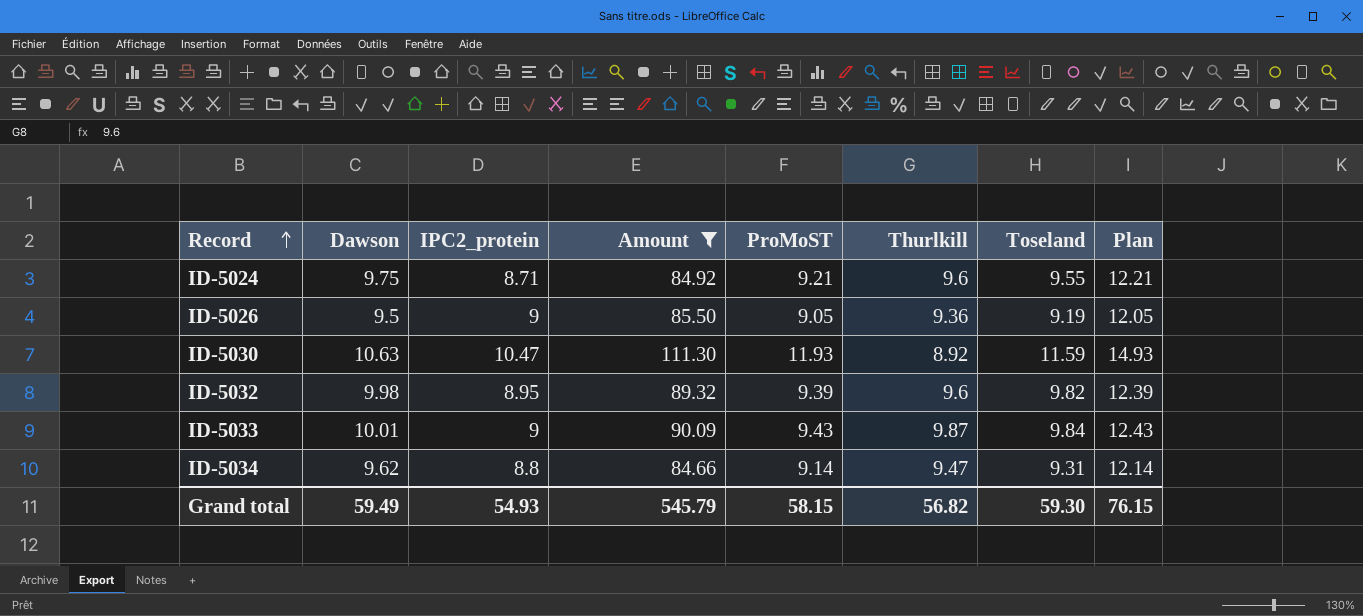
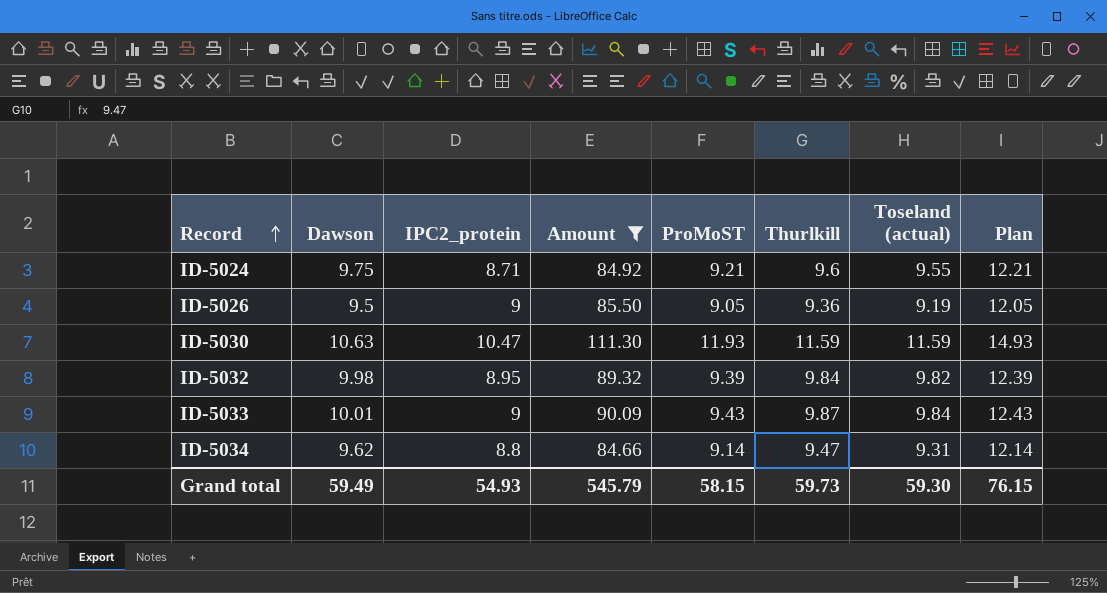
column name: Toseland -> Toseland (actual)
ID-5030 | Thurlkill: 8.92 -> 11.59
ID-5032 | Thurlkill: 9.6 -> 9.84
Grand total | Thurlkill: 56.82 -> 59.73

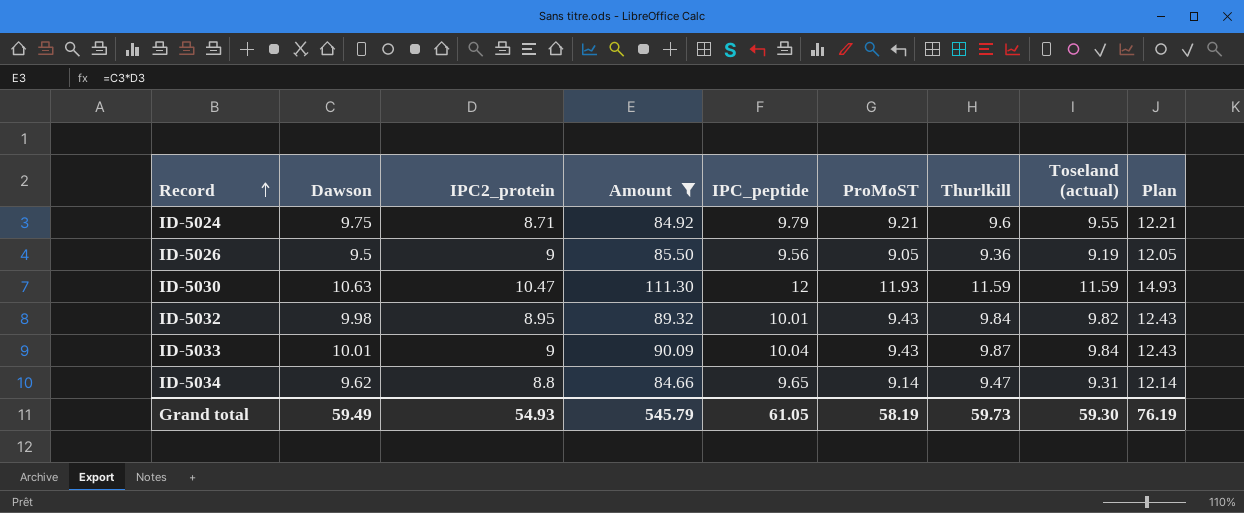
column IPC_peptide | position: none -> 5
ID-5032 | ProMoST: 9.39 -> 9.43
ID-5032 | Plan: 12.39 -> 12.43
Grand total | ProMoST: 58.15 -> 58.19
Grand total | Plan: 76.15 -> 76.19

